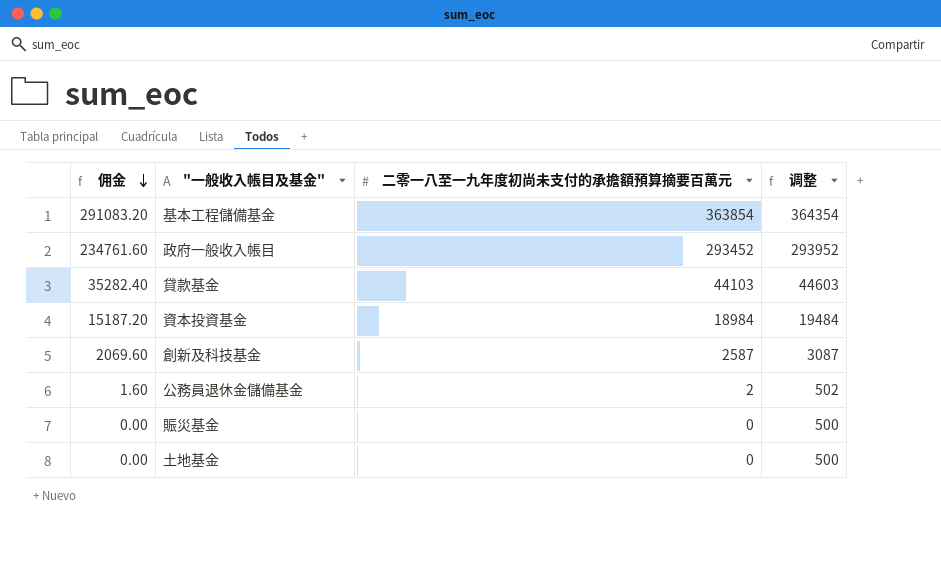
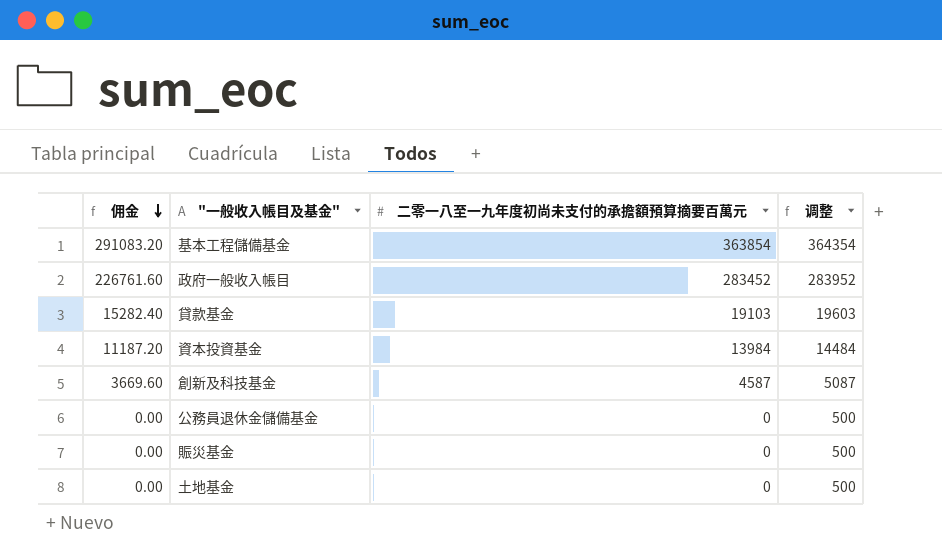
政府一般收入帳目 | 佣金: 234761.60 -> 226761.60
政府一般收入帳目 | 二零一八至一九年度初尚未支付的承擔額預算摘要百萬元: 293452 -> 283452
政府一般收入帳目 | 调整: 293952 -> 283952
貸款基金 | 佣金: 35282.40 -> 15282.40
貸款基金 | 二零一八至一九年度初尚未支付的承擔額預算摘要百萬元: 44103 -> 19103
貸款基金 | 调整: 44603 -> 19603
資本投資基金 | 佣金: 15187.20 -> 11187.20
資本投資基金 | 二零一八至一九年度初尚未支付的承擔額預算摘要百萬元: 18984 -> 13984
資本投資基金 | 调整: 19484 -> 14484
創新及科技基金 | 佣金: 2069.60 -> 3669.60
創新及科技基金 | 二零一八至一九年度初尚未支付的承擔額預算摘要百萬元: 2587 -> 4587
創新及科技基金 | 调整: 3087 -> 5087
公務員退休金儲備基金 | 佣金: 1.60 -> 0.00
公務員退休金儲備基金 | 二零一八至一九年度初尚未支付的承擔額預算摘要百萬元: 2 -> 0
公務員退休金儲備基金 | 调整: 502 -> 500

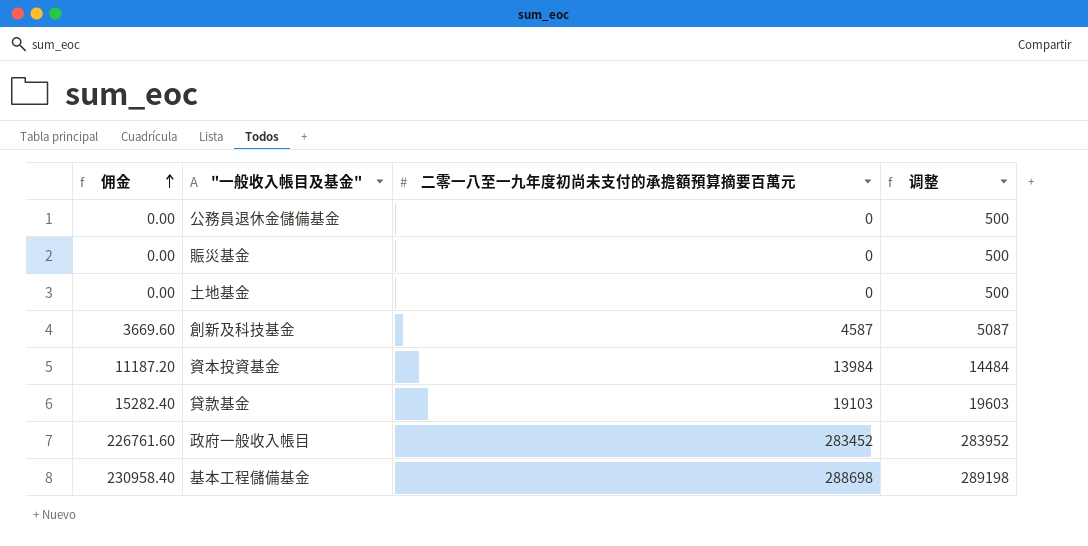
row order: 佣金 descending -> 佣金 ascending
基本工程儲備基金 | 佣金: 291083.20 -> 230958.40
基本工程儲備基金 | 二零一八至一九年度初尚未支付的承擔額預算摘要百萬元: 363854 -> 288698
基本工程儲備基金 | 调整: 364354 -> 289198

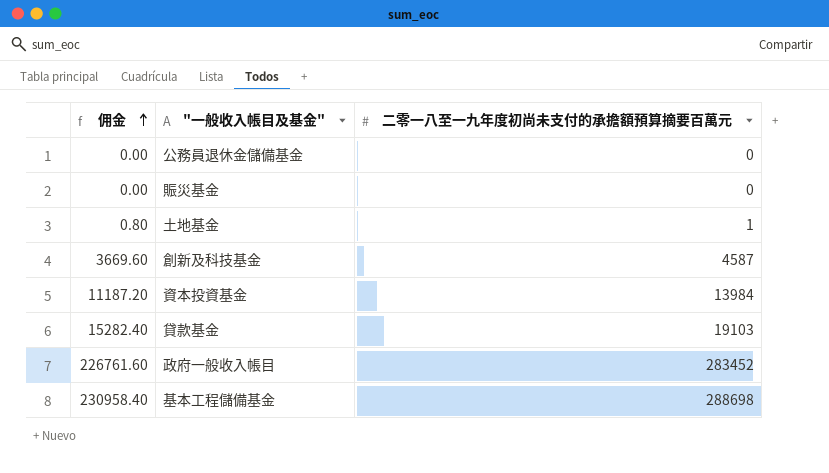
column 调整 | formula: [二零一八至一九年度初尚未支付的承擔額預算摘要百萬元] + 500 -> none
土地基金 | 佣金: 0.00 -> 0.80
土地基金 | 二零一八至一九年度初尚未支付的承擔額預算摘要百萬元: 0 -> 1

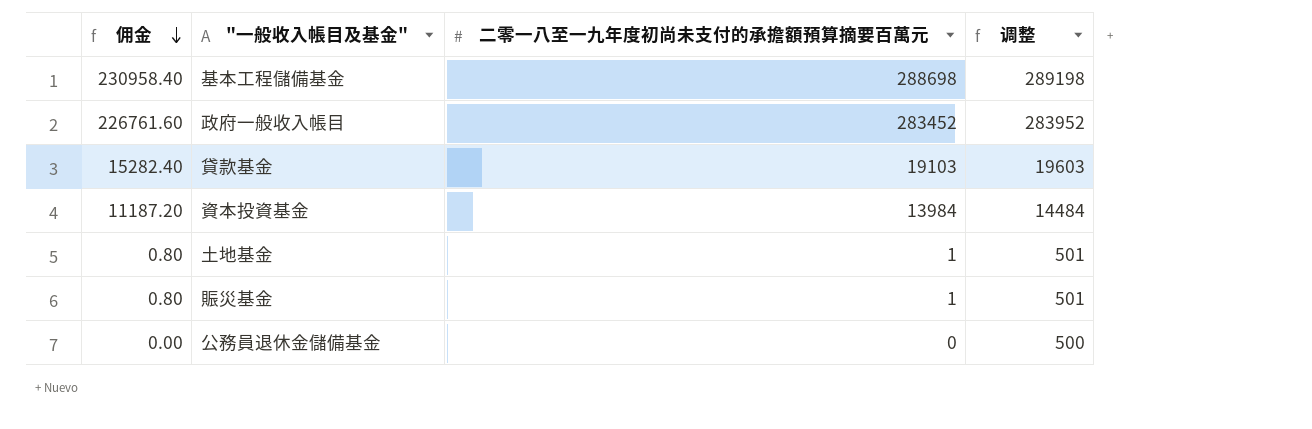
row order: 佣金 ascending -> 佣金 descending
column 调整 | formula: none -> [二零一八至一九年度初尚未支付的承擔額預算摘要百萬元] + 500
row 創新及科技基金: 3669.60 | 4587 -> none
賑災基金 | 佣金: 0.00 -> 0.80
賑災基金 | 二零一八至一九年度初尚未支付的承擔額預算摘要百萬元: 0 -> 1

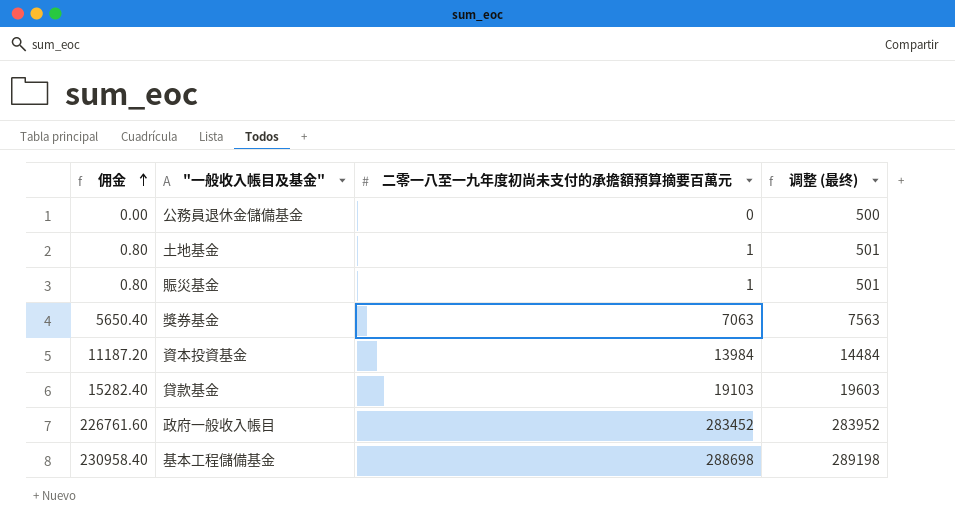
row order: 佣金 descending -> 佣金 ascending
column name: 调整 -> 调整 (最终)
row 獎券基金: none -> 5650.40 | 7063 | 7563

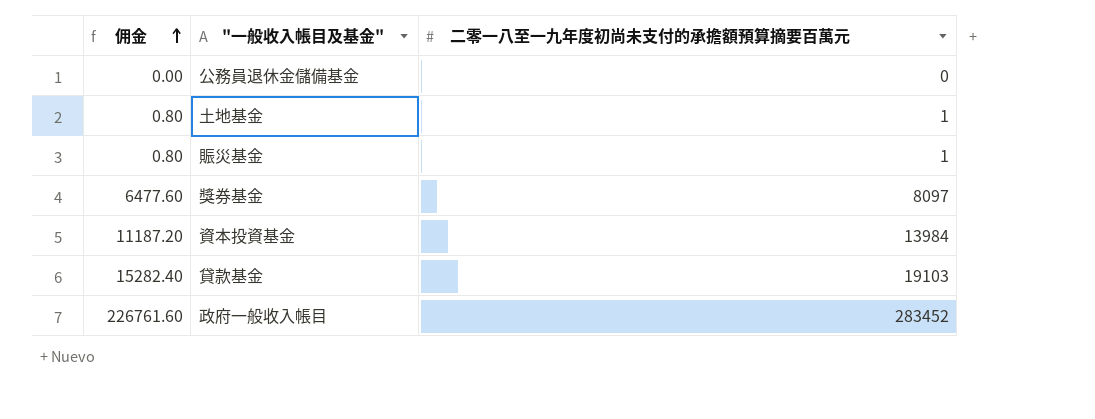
column 调整 (最终) | formula: [二零一八至一九年度初尚未支付的承擔額預算摘要百萬元] + 500 -> none
row 基本工程儲備基金: 230958.40 | 288698 | 289198 -> none
獎券基金 | 佣金: 5650.40 -> 6477.60
獎券基金 | 二零一八至一九年度初尚未支付的承擔額預算摘要百萬元: 7063 -> 8097

